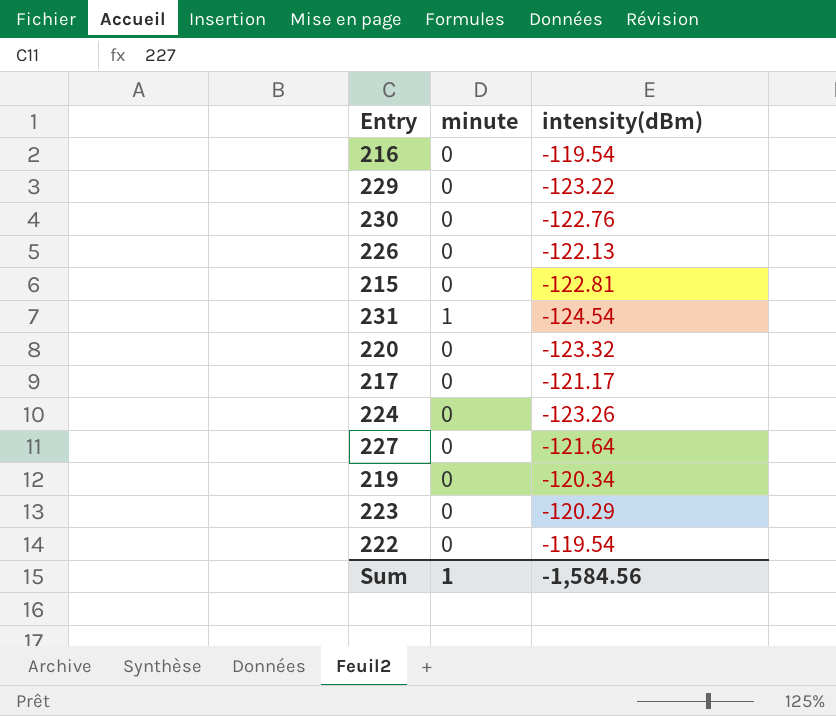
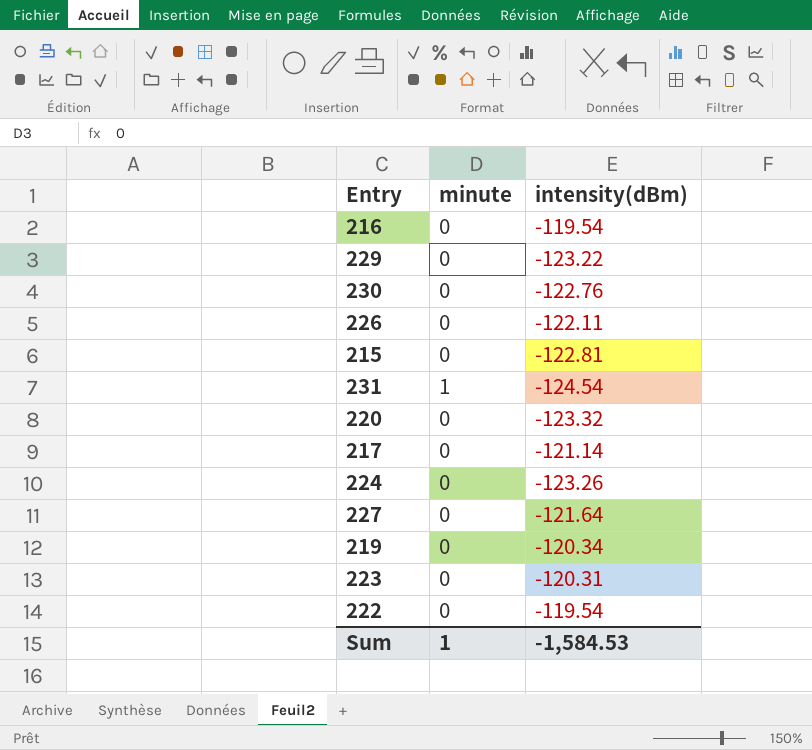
226 | intensity(dBm): -122.13 -> -122.11
217 | intensity(dBm): -121.17 -> -121.14
223 | intensity(dBm): -120.29 -> -120.31
Sum | intensity(dBm): -1,584.56 -> -1,584.53

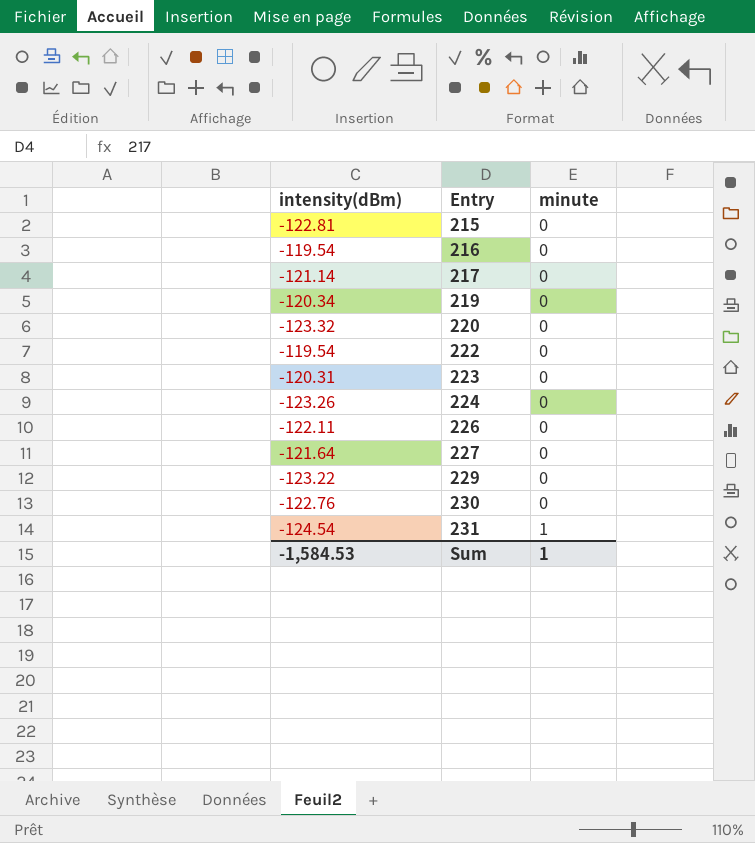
row order: none -> Entry ascending
column intensity(dBm) | position: 3 -> 1

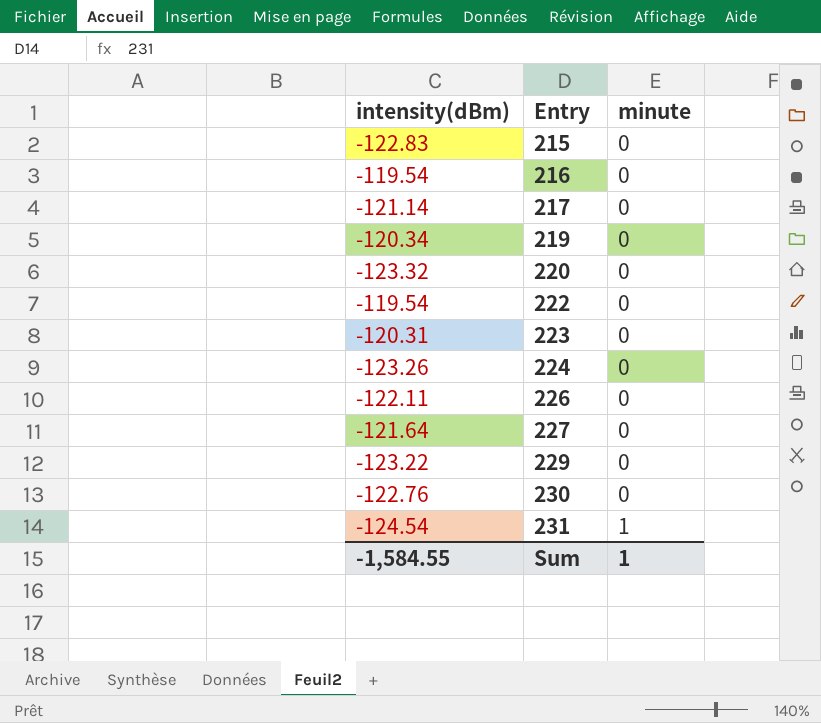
215 | intensity(dBm): -122.81 -> -122.83
Sum | intensity(dBm): -1,584.53 -> -1,584.55

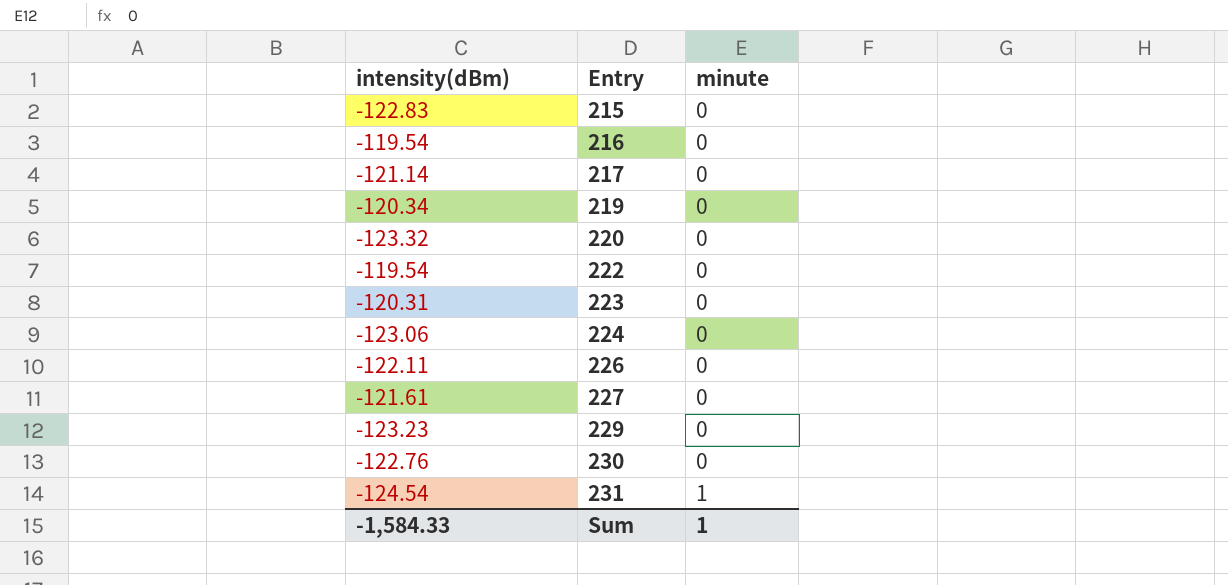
224 | intensity(dBm): -123.26 -> -123.06
227 | intensity(dBm): -121.64 -> -121.61
229 | intensity(dBm): -123.22 -> -123.23
Sum | intensity(dBm): -1,584.55 -> -1,584.33

